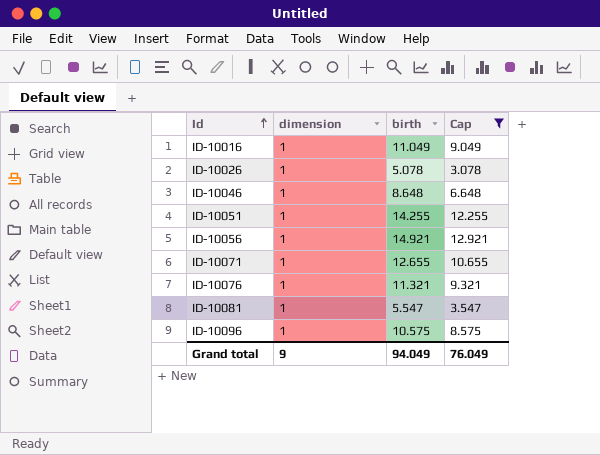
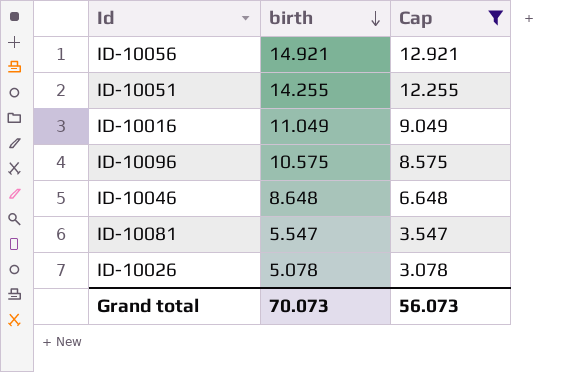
row order: Id ascending -> birth descending
column dimension | position: 2 -> none
row ID-10071: 1 | 12.655 | 10.655 -> none
row ID-10076: 1 | 11.321 | 9.321 -> none
Grand total | birth: 94.049 -> 70.073
Grand total | Cap: 76.049 -> 56.073

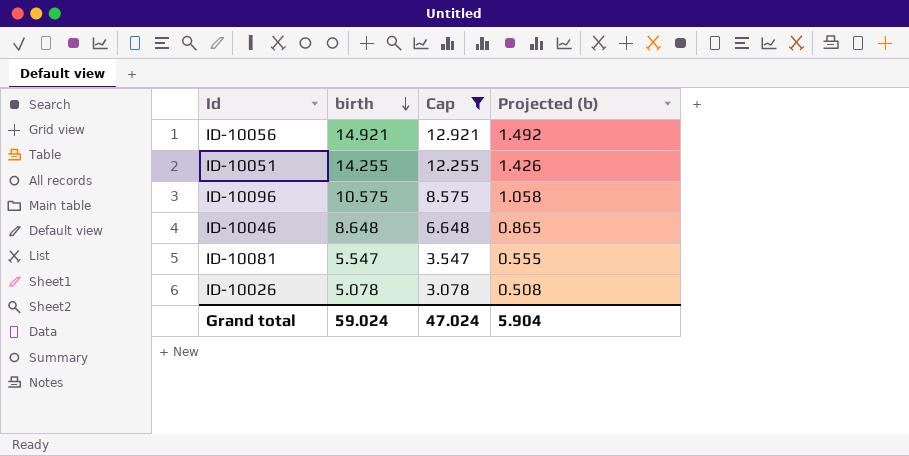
column Projected (b) | formula: none -> [birth] * 0.1
row ID-10016: 11.049 | 9.049 -> none
Grand total | birth: 70.073 -> 59.024
Grand total | Cap: 56.073 -> 47.024

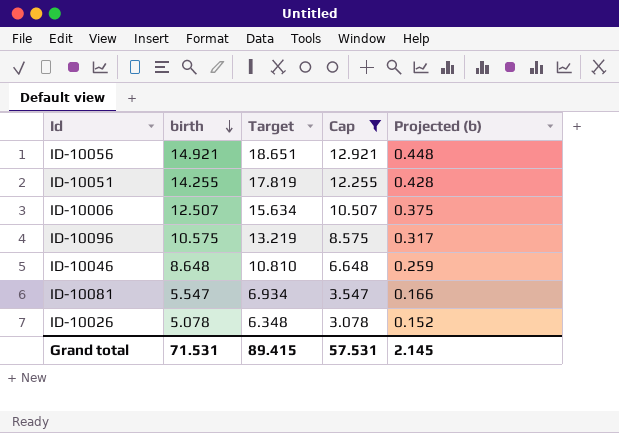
column Target | formula: none -> [birth] * 1.25
column Projected (b) | formula: [birth] * 0.1 -> [birth] * 0.03
row ID-10006: none -> 12.507 | 15.634 | 10.507 | 0.375
Grand total | birth: 59.024 -> 71.531
Grand total | Cap: 47.024 -> 57.531
Grand total | Projected (b): 5.904 -> 2.145

